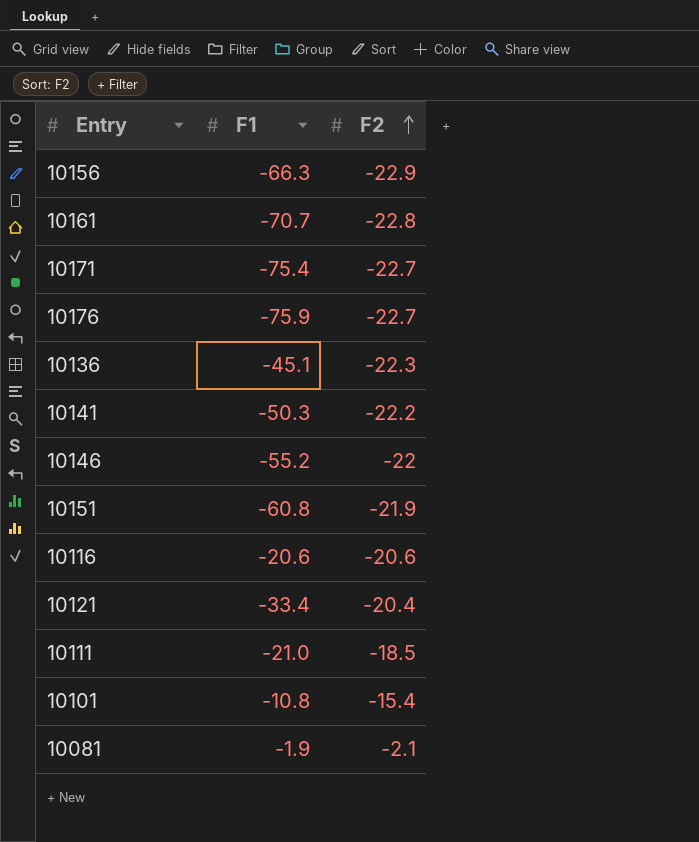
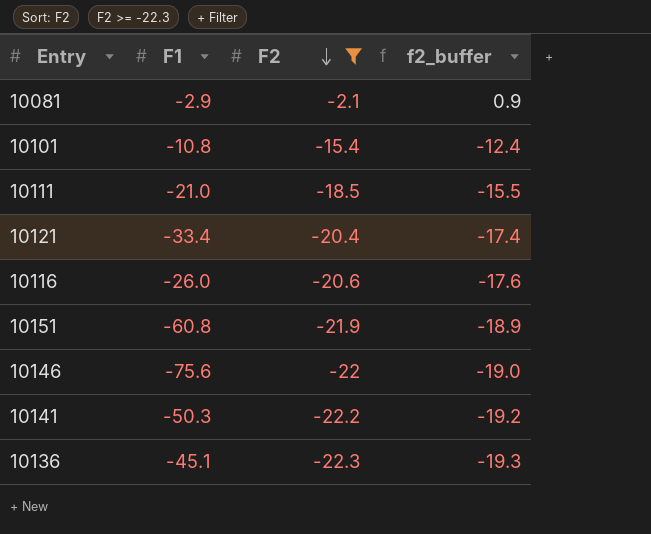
filter: none -> F2 >= -22.3
row order: F2 ascending -> F2 descending
column f2_buffer | formula: none -> [F2] + 3
10081 | F1: -1.9 -> -2.9
10116 | F1: -20.6 -> -26.0
10146 | F1: -55.2 -> -75.6

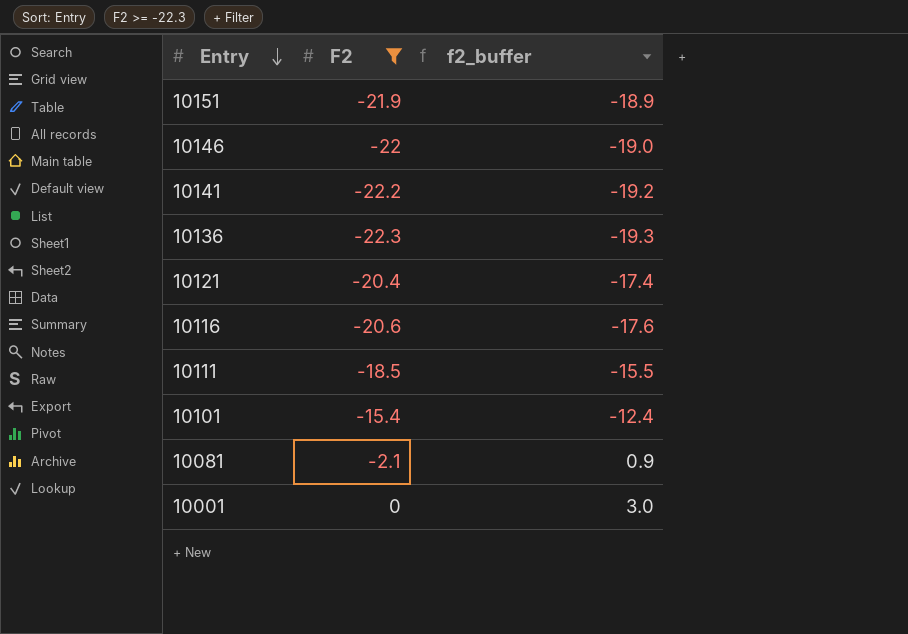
row order: F2 descending -> Entry descending
column F1 | position: 2 -> none
row 10001: none -> 0 | 3.0

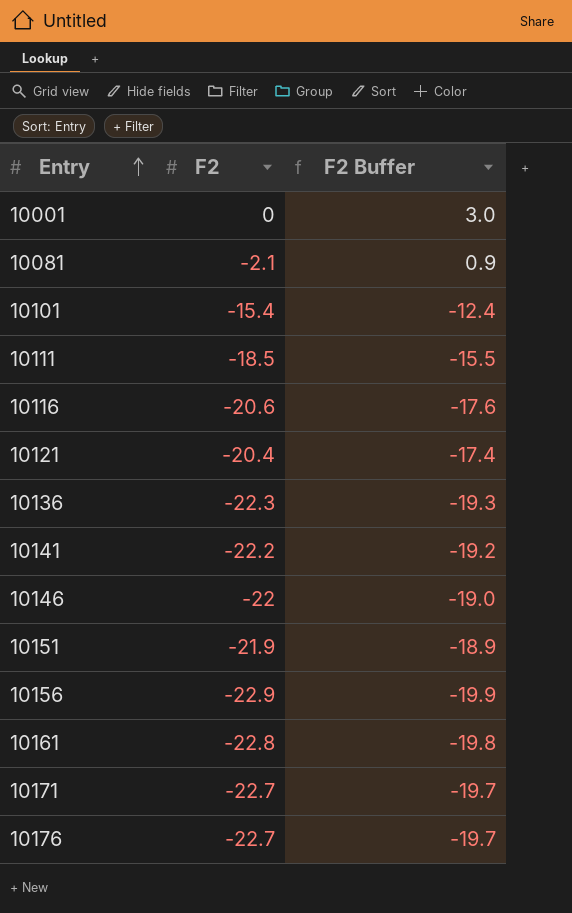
filter: F2 >= -22.3 -> none
row order: Entry descending -> Entry ascending
column name: f2_buffer -> F2 Buffer

